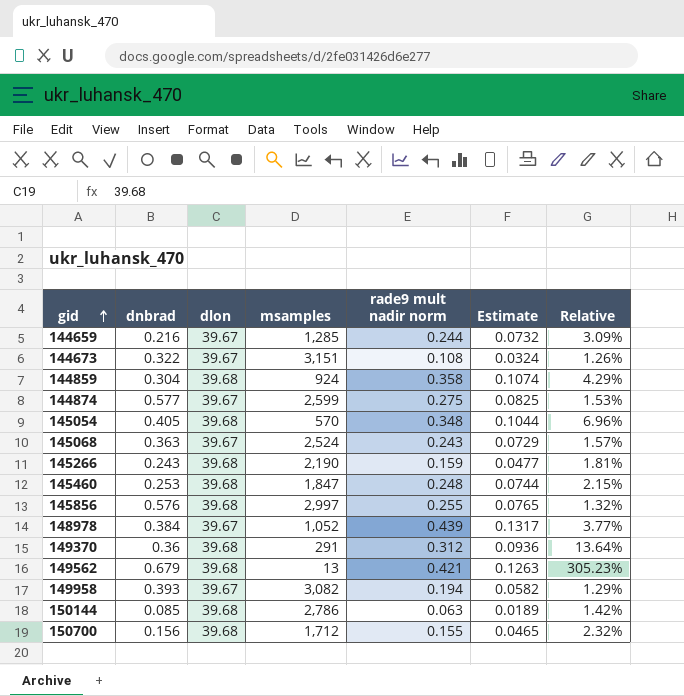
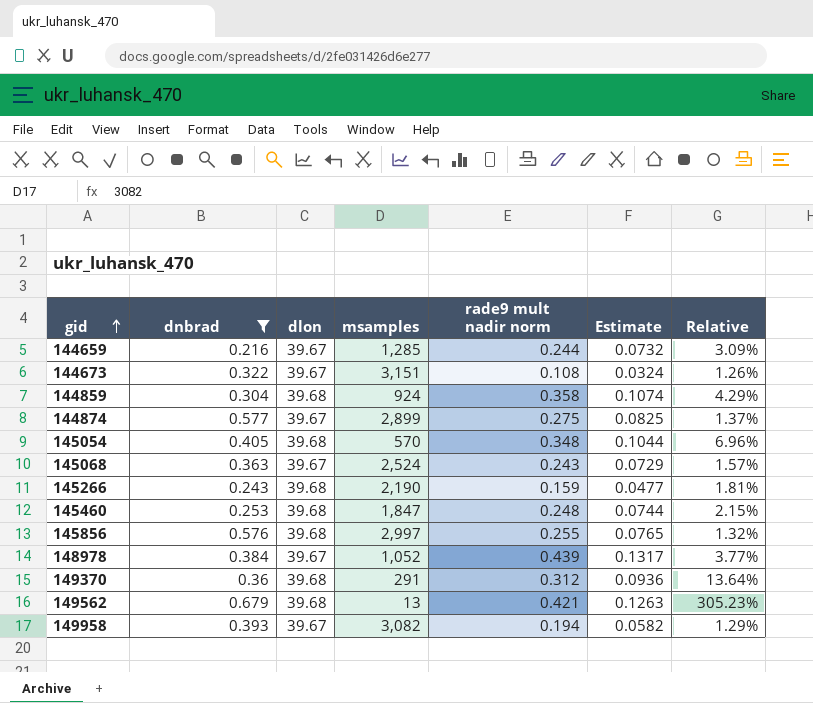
filter: none -> dnbrad >= 0.216
144874 | msamples: 2,599 -> 2,899
144874 | Relative: 1.53% -> 1.37%

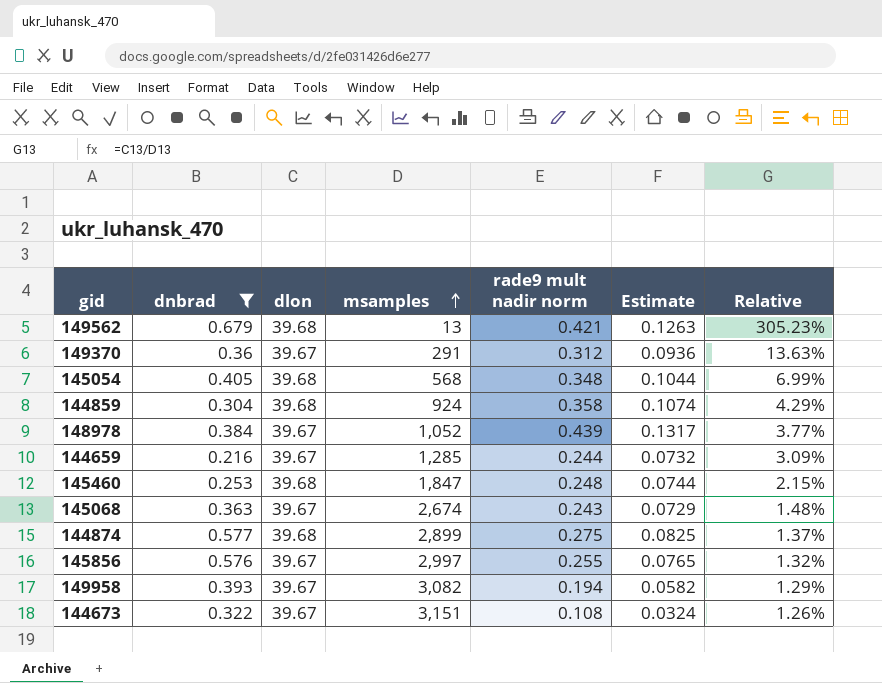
row order: gid ascending -> msamples ascending
row 145266: 0.243 | 39.68 | 2,190 | 0.159 | 0.0477 | 1.81% -> none
149370 | dlon: 39.68 -> 39.67
149370 | Relative: 13.64% -> 13.63%
145054 | msamples: 570 -> 568
145054 | Relative: 6.96% -> 6.99%
145068 | msamples: 2,524 -> 2,674
145068 | Relative: 1.57% -> 1.48%
144874 | dlon: 39.67 -> 39.68
145856 | dlon: 39.68 -> 39.67

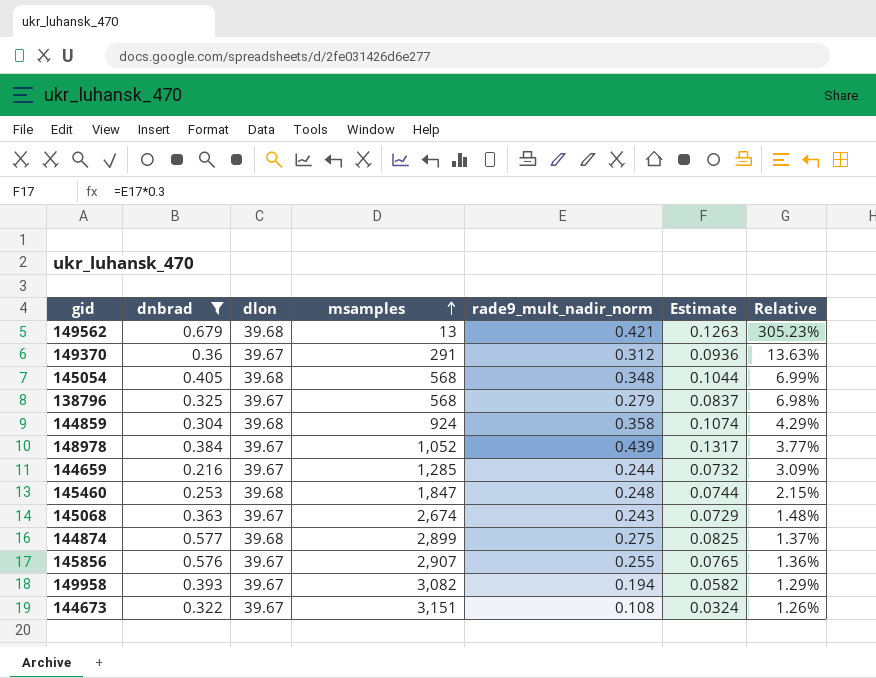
column name: rade9 mult nadir norm -> rade9_mult_nadir_norm
row 138796: none -> 0.325 | 39.67 | 568 | 0.279 | 0.0837 | 6.98%
145856 | msamples: 2,997 -> 2,907
145856 | Relative: 1.32% -> 1.36%

